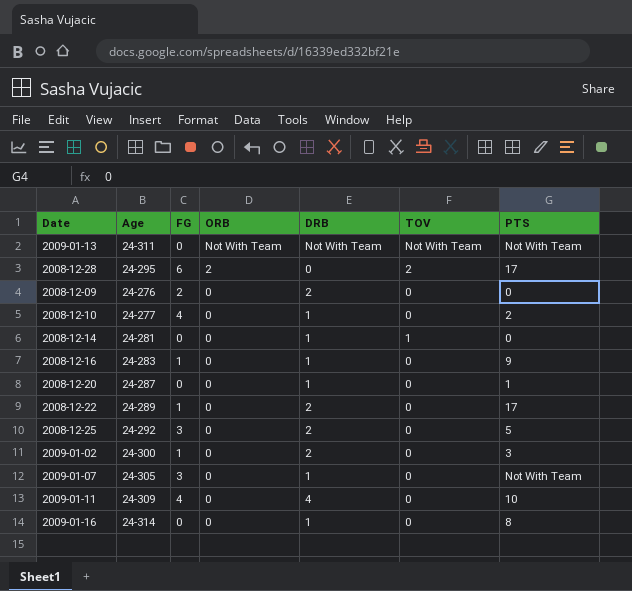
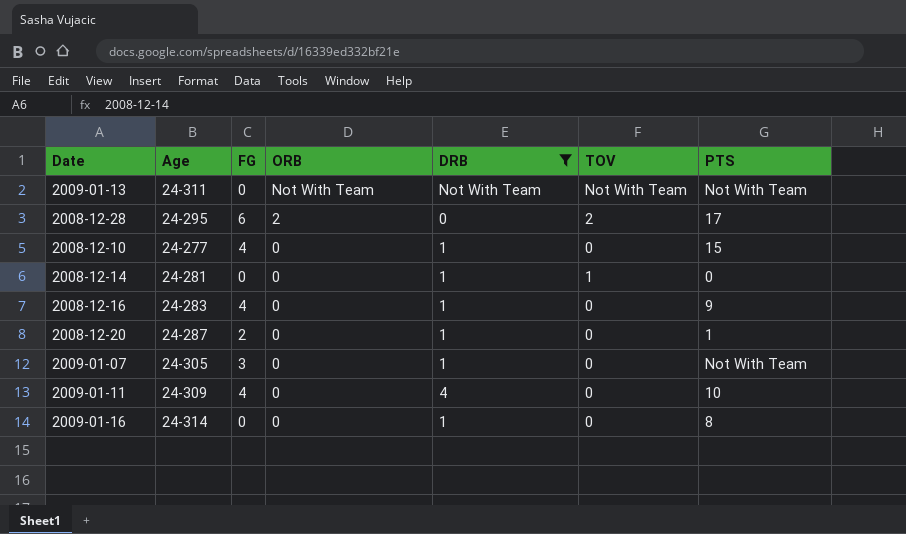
filter: none -> DRB != 2
2008-12-10 | PTS: 2 -> 15
2008-12-16 | FG: 1 -> 4
2008-12-20 | FG: 0 -> 2

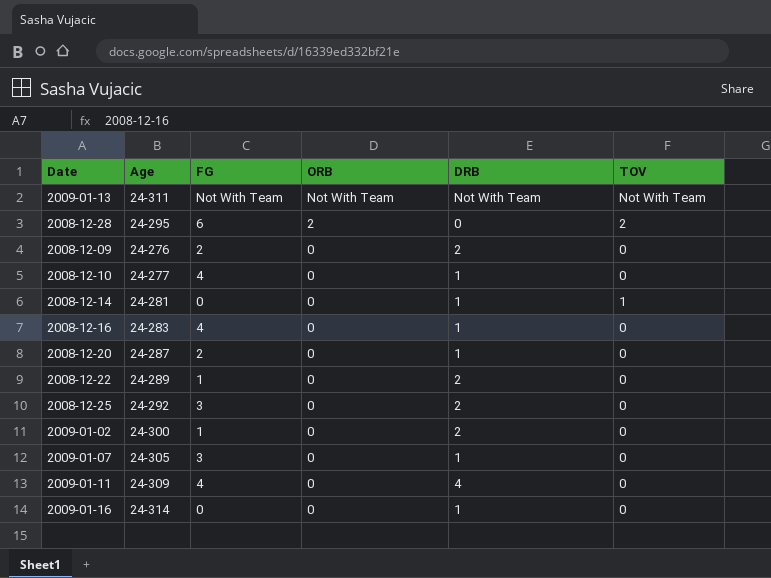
filter: DRB != 2 -> none
column PTS | position: 7 -> none
2009-01-13 | FG: 0 -> Not With Team

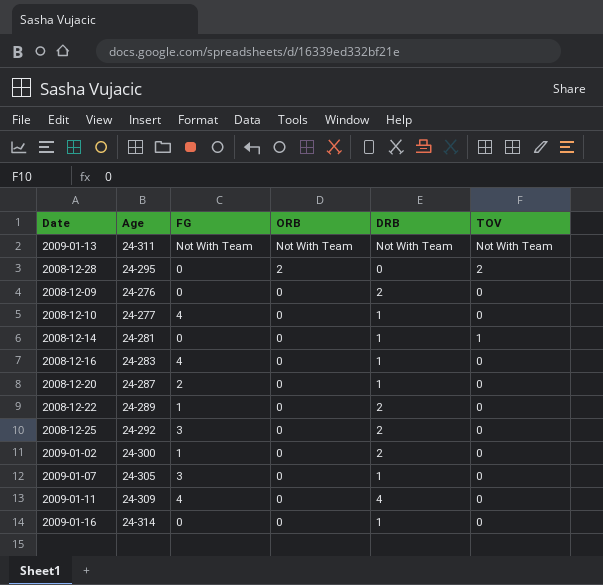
2008-12-28 | FG: 6 -> 0
2008-12-09 | FG: 2 -> 0

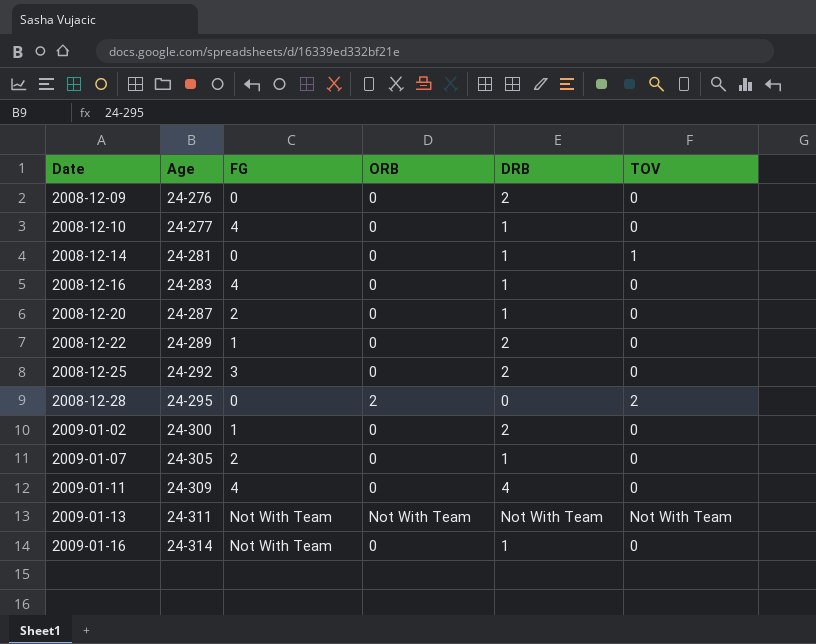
row order: ORB descending -> Date ascending
2009-01-07 | FG: 3 -> 2
2009-01-16 | FG: 0 -> Not With Team

